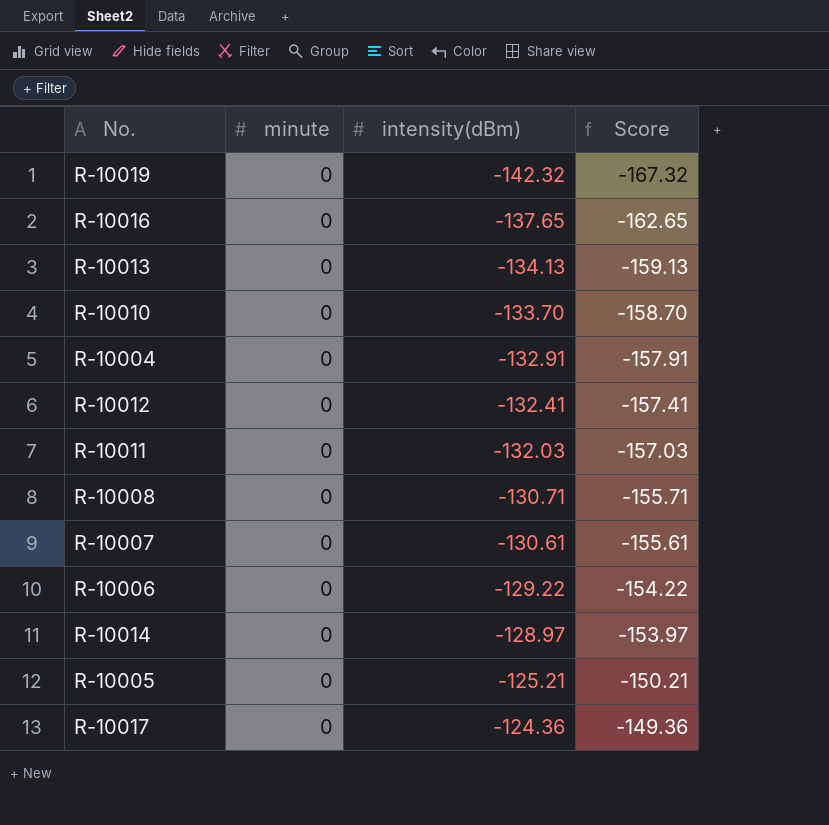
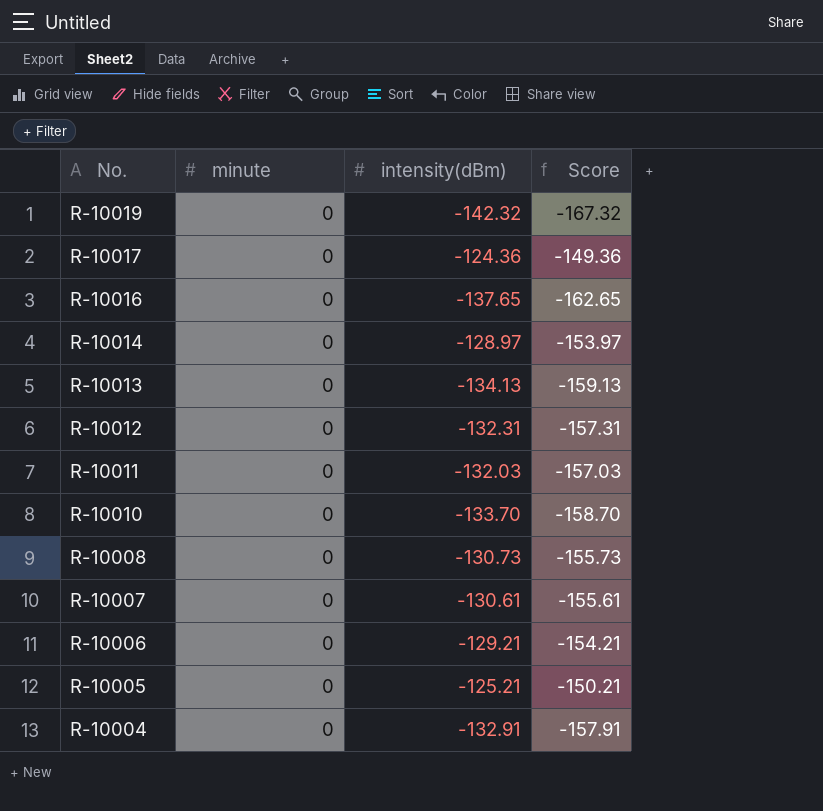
row order: intensity(dBm) ascending -> No. descending
R-10012 | intensity(dBm): -132.41 -> -132.31
R-10012 | Score: -157.41 -> -157.31
R-10008 | intensity(dBm): -130.71 -> -130.73
R-10008 | Score: -155.71 -> -155.73
R-10006 | intensity(dBm): -129.22 -> -129.21
R-10006 | Score: -154.22 -> -154.21

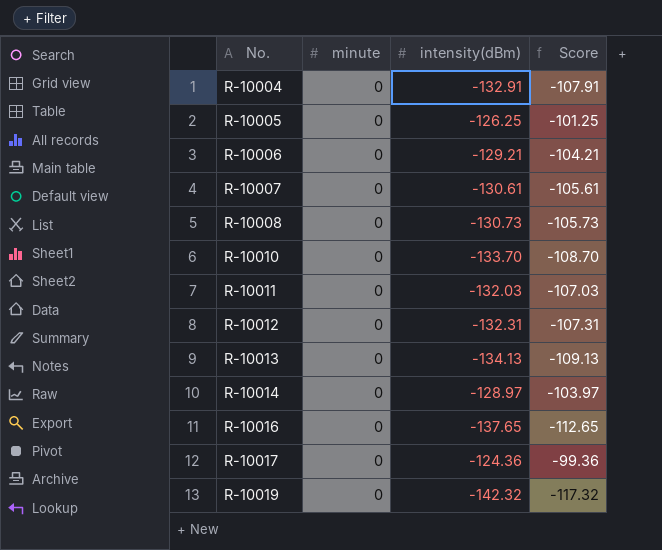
row order: No. descending -> No. ascending
column Score | formula: [intensity(dBm)] - 25 -> [intensity(dBm)] + 25
R-10005 | intensity(dBm): -125.21 -> -126.25

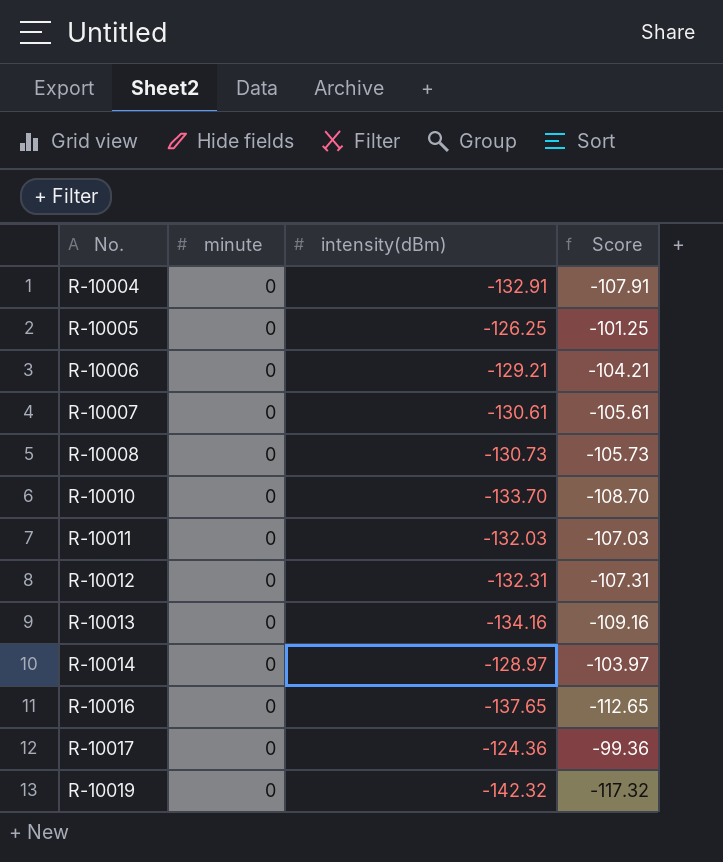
R-10013 | intensity(dBm): -134.13 -> -134.16
R-10013 | Score: -109.13 -> -109.16

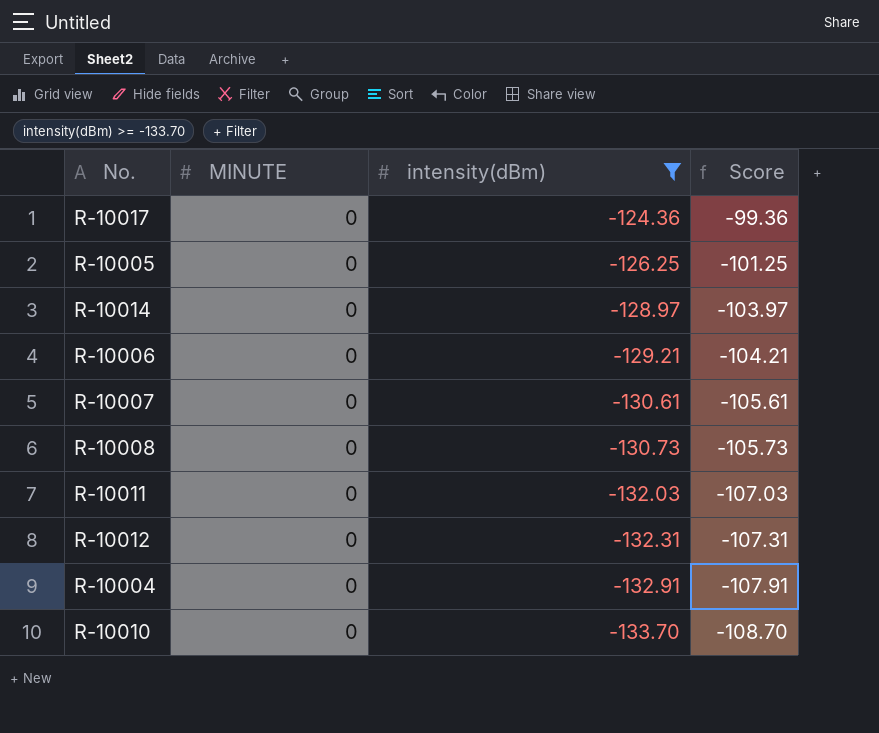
filter: none -> intensity(dBm) >= -133.70
row order: No. ascending -> intensity(dBm) descending
column name: minute -> MINUTE

